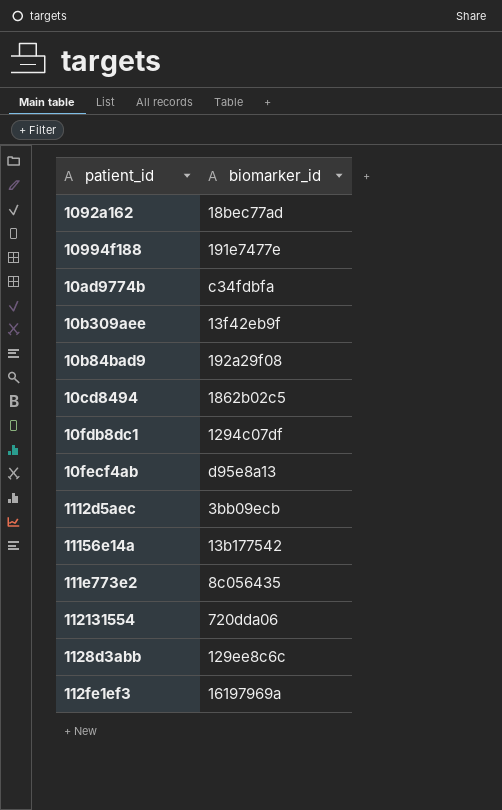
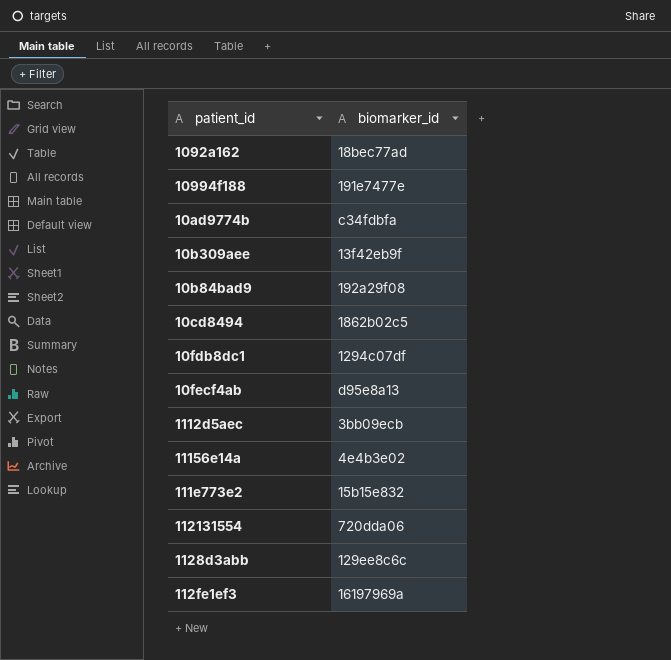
11156e14a | biomarker_id: 13b177542 -> 4e4b3e02
111e773e2 | biomarker_id: 8c056435 -> 15b15e832

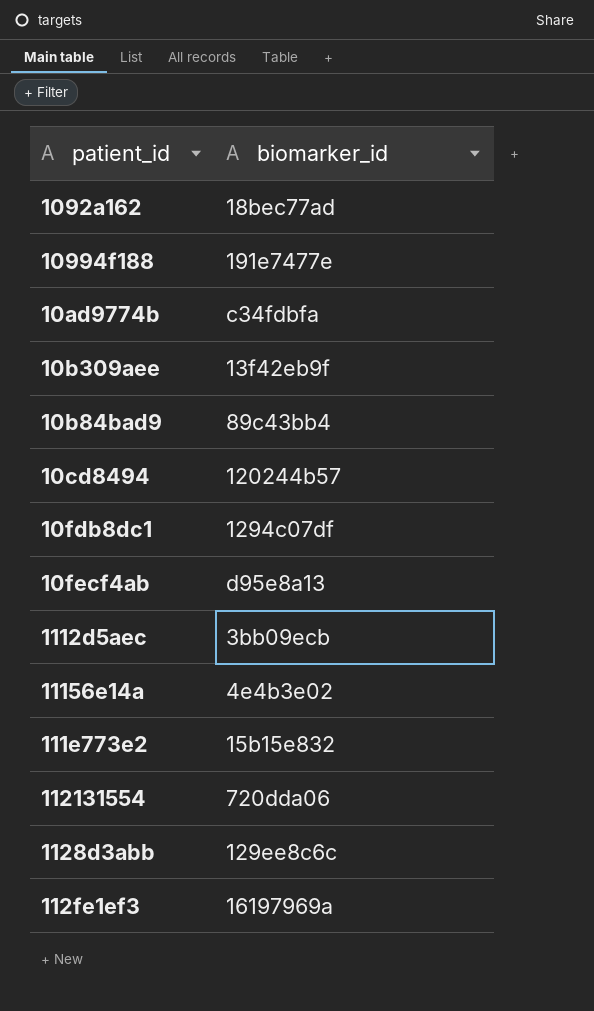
10b84bad9 | biomarker_id: 192a29f08 -> 89c43bb4
10cd8494 | biomarker_id: 1862b02c5 -> 120244b57

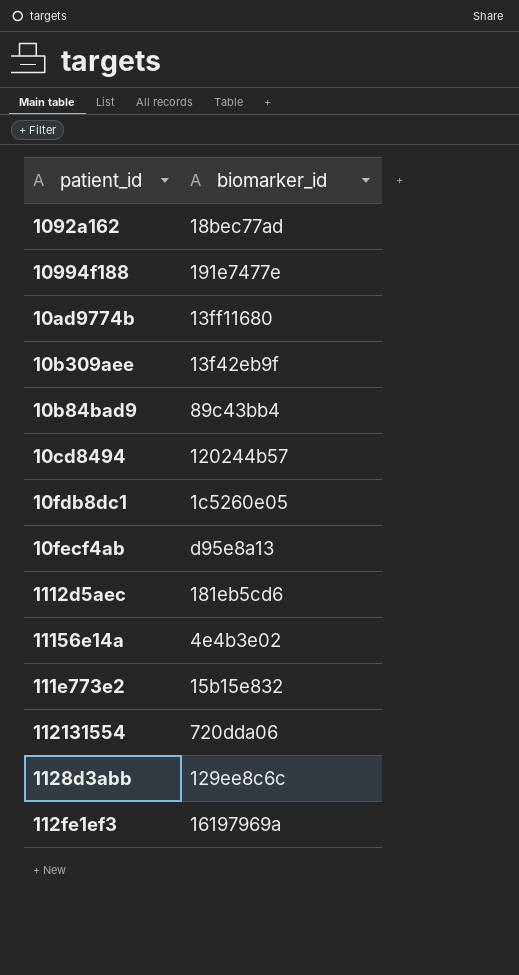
10ad9774b | biomarker_id: c34fdbfa -> 13ff11680
10fdb8dc1 | biomarker_id: 1294c07df -> 1c5260e05
1112d5aec | biomarker_id: 3bb09ecb -> 181eb5cd6

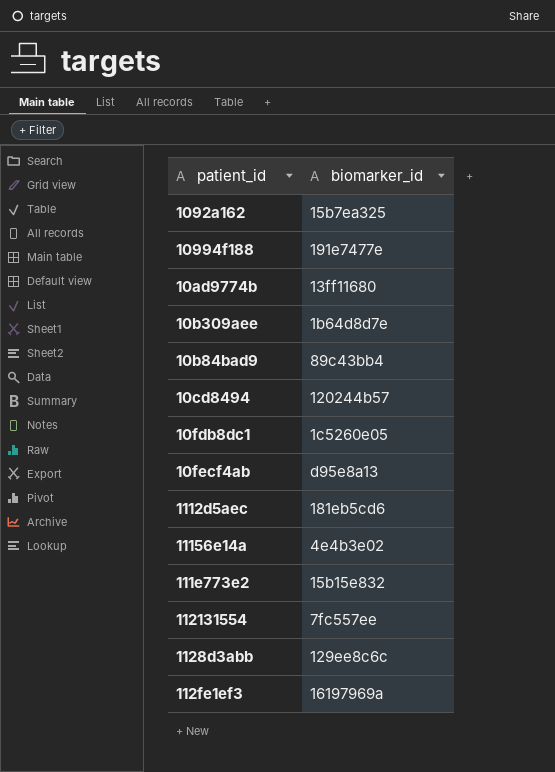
1092a162 | biomarker_id: 18bec77ad -> 15b7ea325
10b309aee | biomarker_id: 13f42eb9f -> 1b64d8d7e
112131554 | biomarker_id: 720dda06 -> 7fc557ee

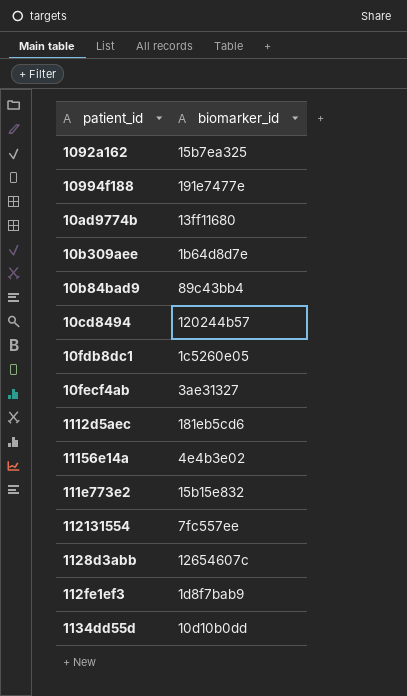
10fecf4ab | biomarker_id: d95e8a13 -> 3ae31327
1128d3abb | biomarker_id: 129ee8c6c -> 12654607c
112fe1ef3 | biomarker_id: 16197969a -> 1d8f7bab9
row 1134dd55d: none -> 10d10b0dd

